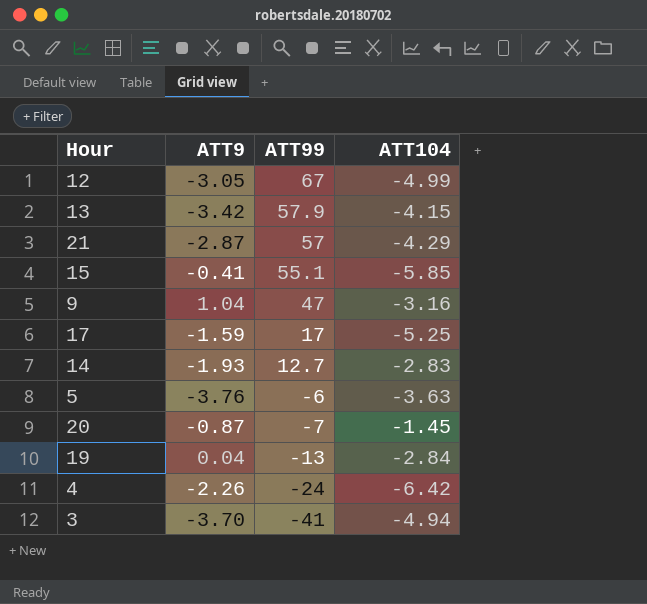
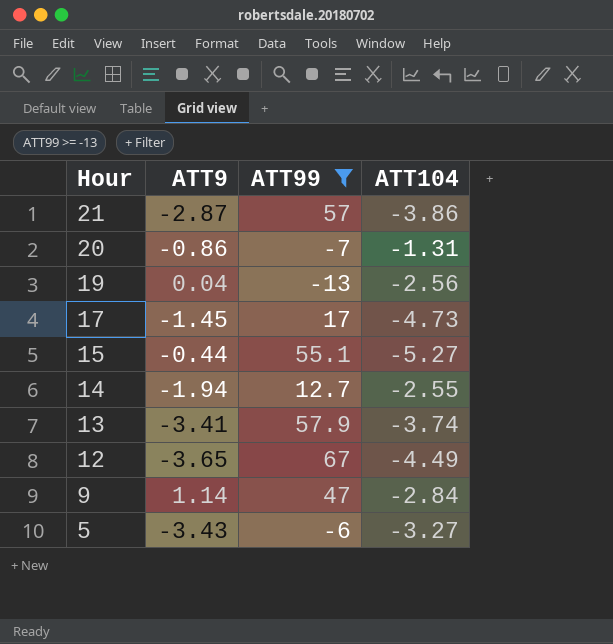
filter: none -> ATT99 >= -13
row order: ATT99 descending -> Hour descending
21 | ATT104: -4.29 -> -3.86
20 | ATT9: -0.87 -> -0.86
20 | ATT104: -1.45 -> -1.31
19 | ATT104: -2.84 -> -2.56
17 | ATT9: -1.59 -> -1.45
17 | ATT104: -5.25 -> -4.73
15 | ATT9: -0.41 -> -0.44
15 | ATT104: -5.85 -> -5.27
14 | ATT9: -1.93 -> -1.94
14 | ATT104: -2.83 -> -2.55
13 | ATT9: -3.42 -> -3.41
13 | ATT104: -4.15 -> -3.74
12 | ATT9: -3.05 -> -3.65
12 | ATT104: -4.99 -> -4.49
9 | ATT9: 1.04 -> 1.14
9 | ATT104: -3.16 -> -2.84
5 | ATT9: -3.76 -> -3.43
5 | ATT104: -3.63 -> -3.27

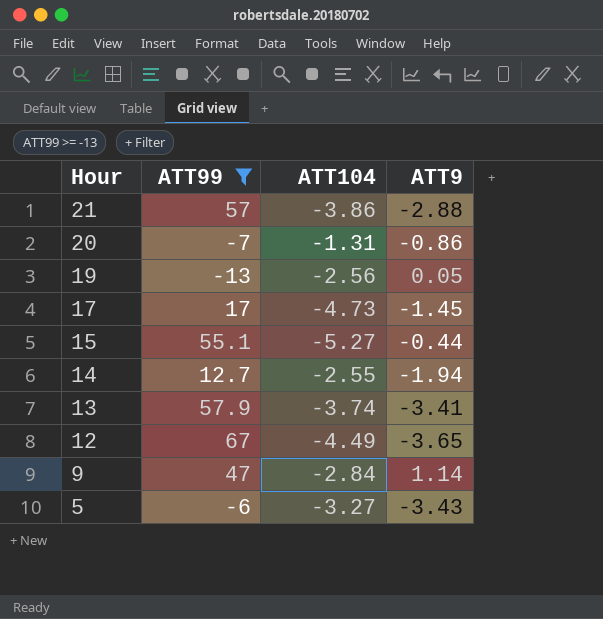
column ATT9 | position: 2 -> 4
21 | ATT9: -2.87 -> -2.88
19 | ATT9: 0.04 -> 0.05

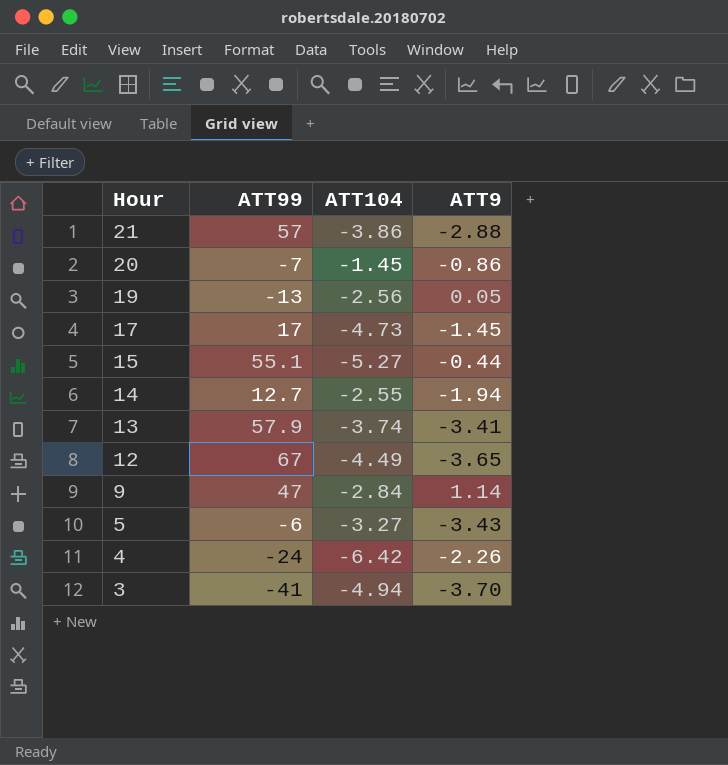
filter: ATT99 >= -13 -> none
20 | ATT104: -1.31 -> -1.45

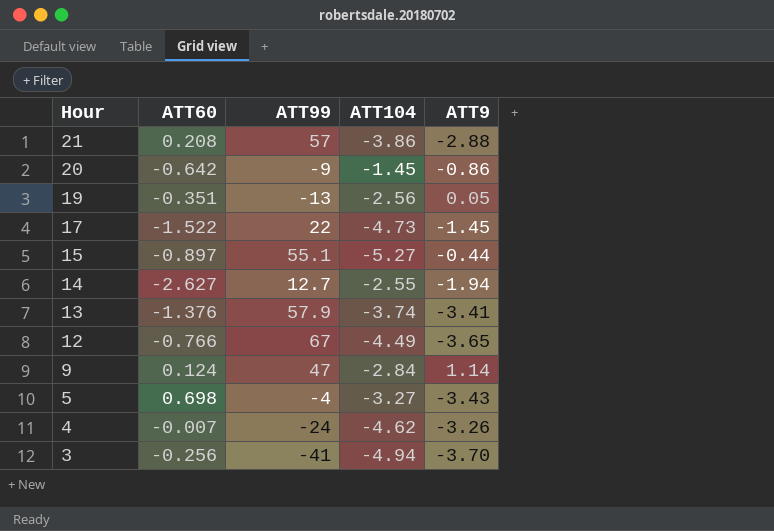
column ATT60 | position: none -> 2
20 | ATT99: -7 -> -9
17 | ATT99: 17 -> 22
5 | ATT99: -6 -> -4
4 | ATT104: -6.42 -> -4.62
4 | ATT9: -2.26 -> -3.26

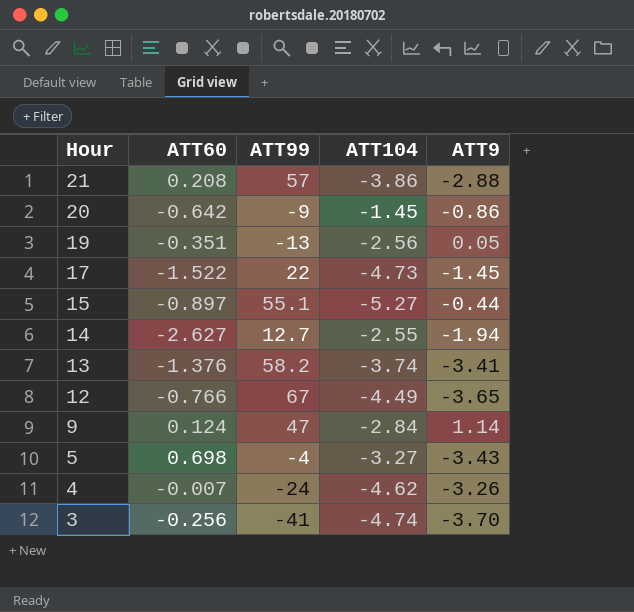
13 | ATT99: 57.9 -> 58.2
3 | ATT104: -4.94 -> -4.74

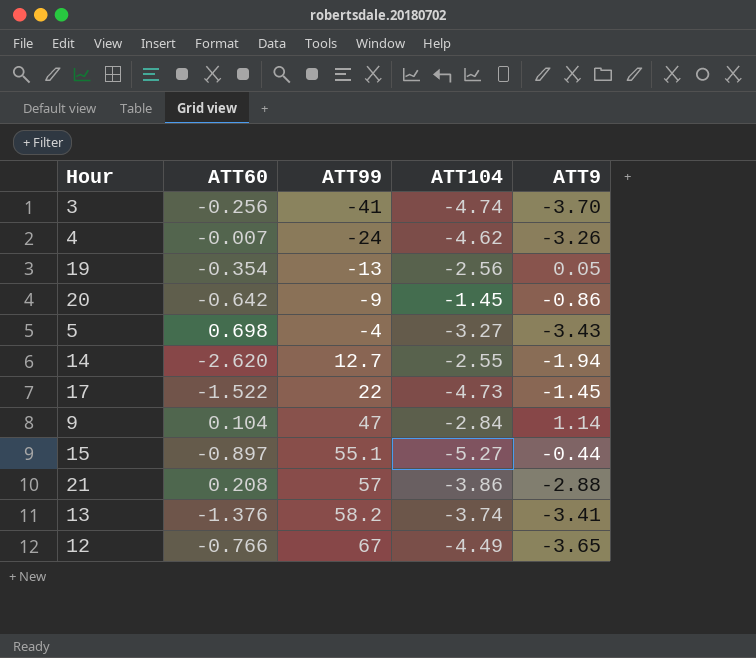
row order: Hour descending -> ATT99 ascending
19 | ATT60: -0.351 -> -0.354
14 | ATT60: -2.627 -> -2.620
9 | ATT60: 0.124 -> 0.104

